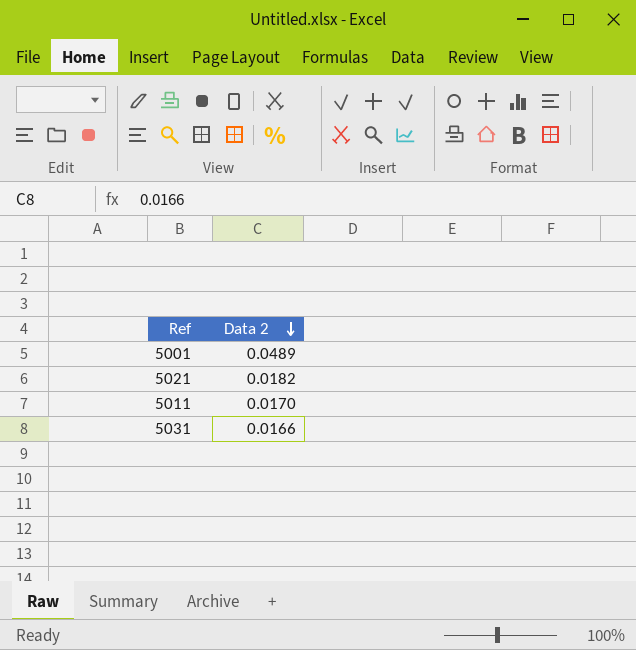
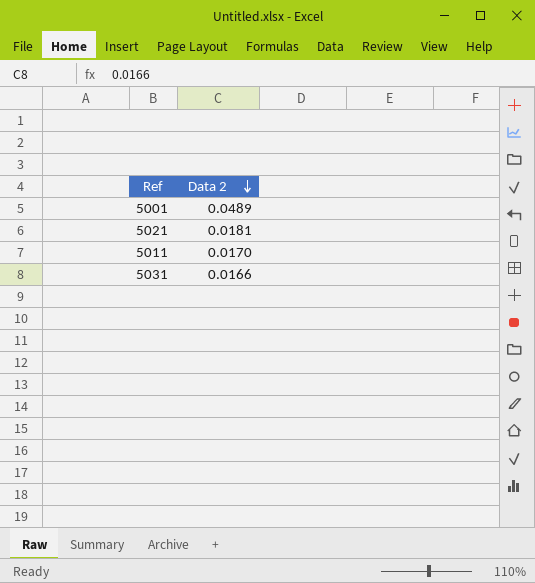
5021 | Data 2: 0.0182 -> 0.0181

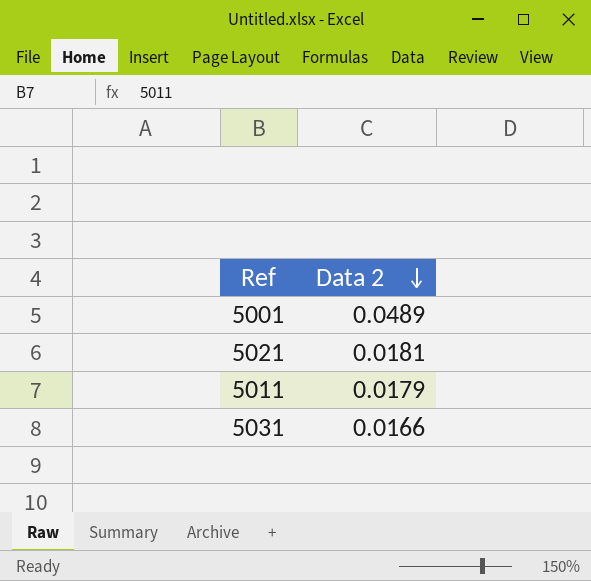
5011 | Data 2: 0.0170 -> 0.0179

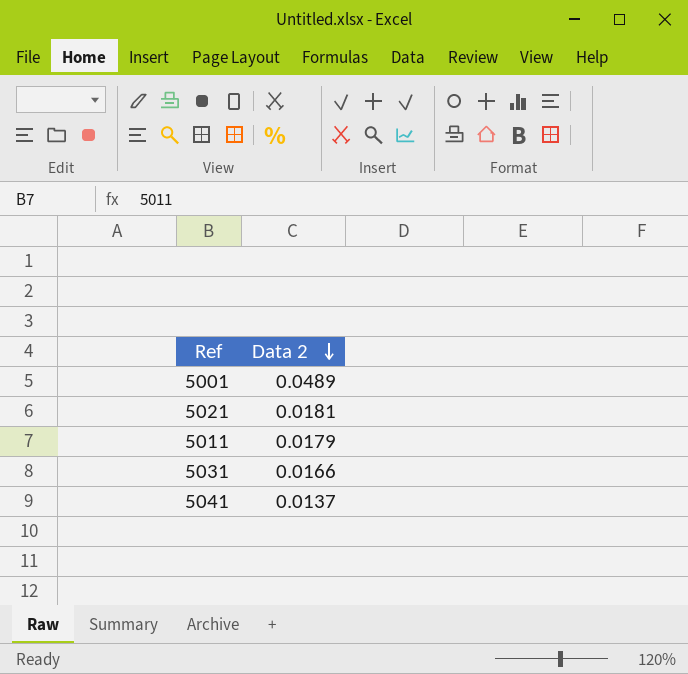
row 5041: none -> 0.0137

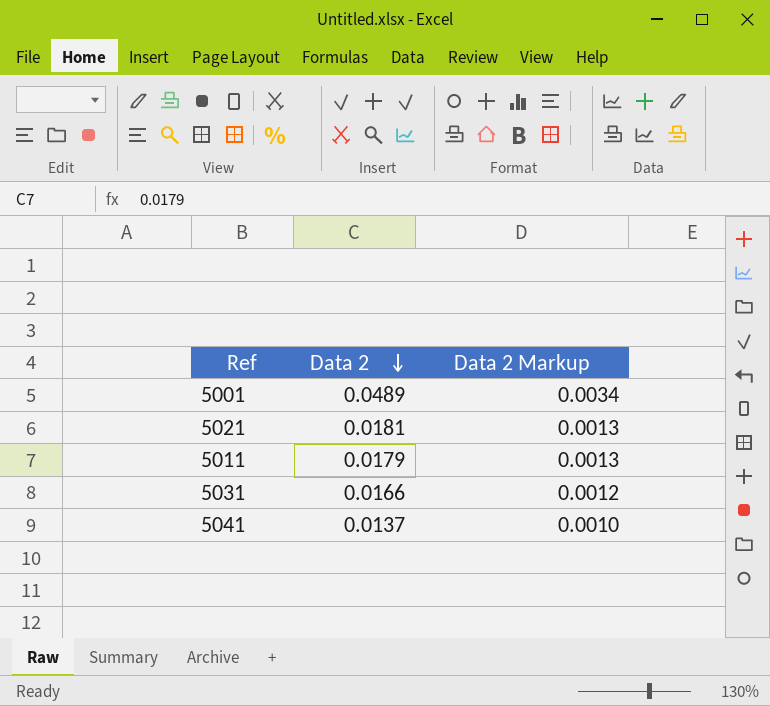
column Data 2 Markup | formula: none -> [Data 2] * 0.07

